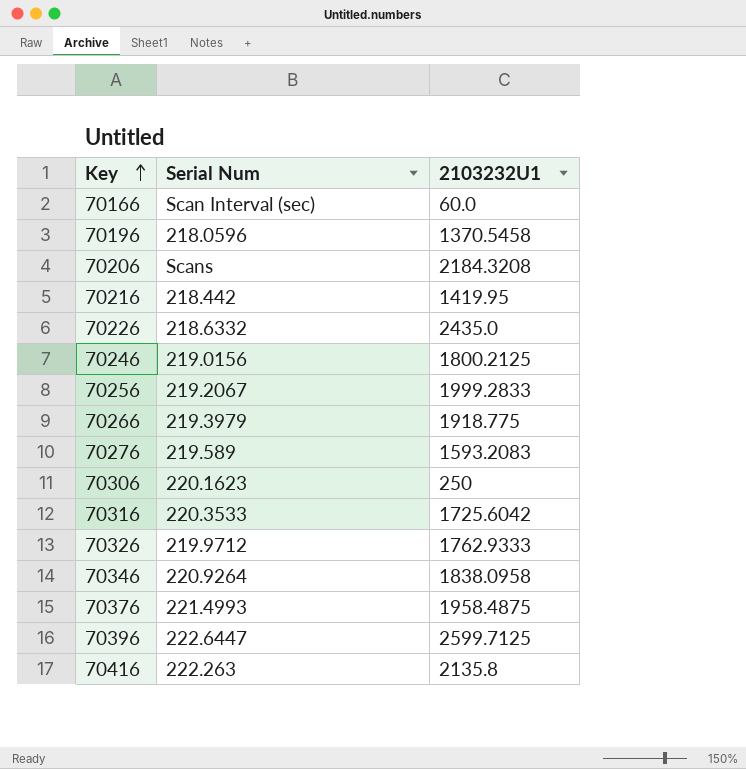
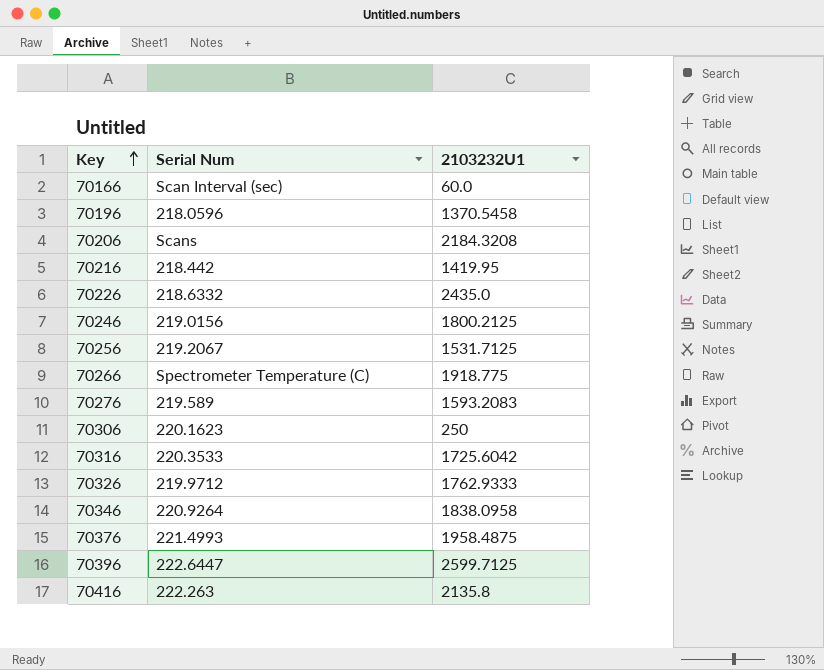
70256 | 2103232U1: 1999.2833 -> 1531.7125
70266 | Serial Num: 219.3979 -> Spectrometer Temperature (C)

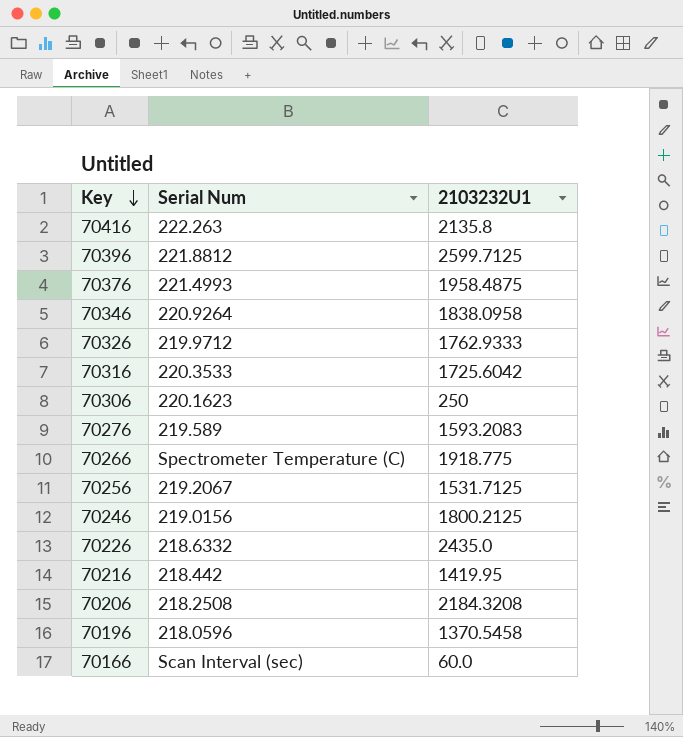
row order: Key ascending -> Key descending
70396 | Serial Num: 222.6447 -> 221.8812
70206 | Serial Num: Scans -> 218.2508

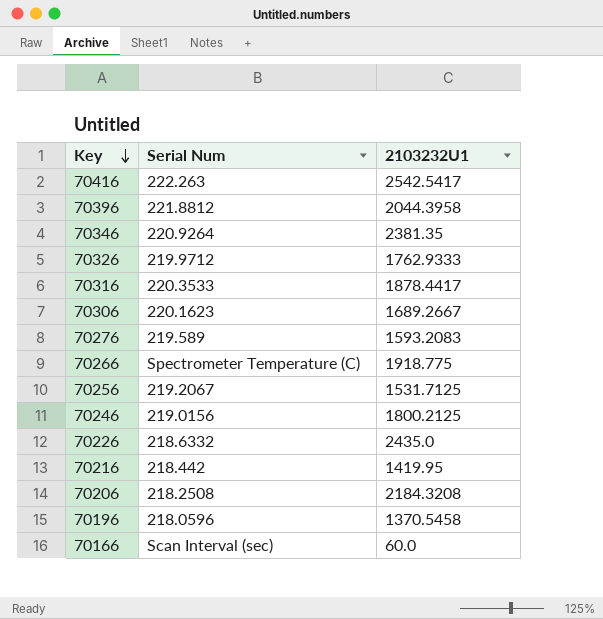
row 70376: 221.4993 | 1958.4875 -> none
70416 | 2103232U1: 2135.8 -> 2542.5417
70396 | 2103232U1: 2599.7125 -> 2044.3958
70346 | 2103232U1: 1838.0958 -> 2381.35
70316 | 2103232U1: 1725.6042 -> 1878.4417
70306 | 2103232U1: 250 -> 1689.2667

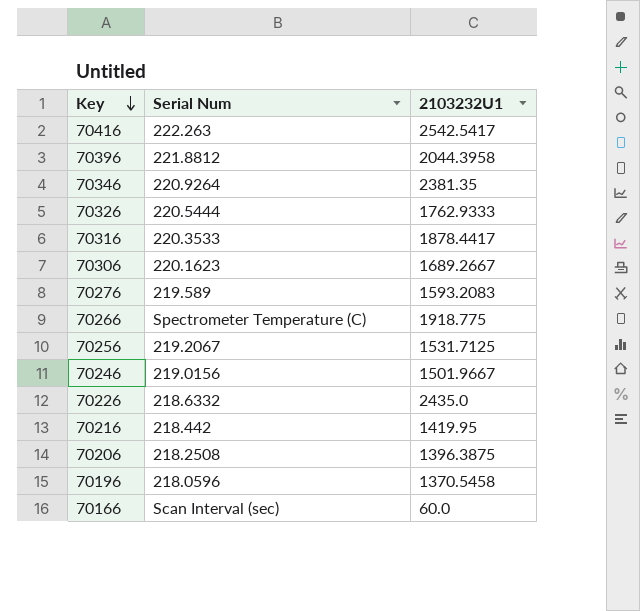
70326 | Serial Num: 219.9712 -> 220.5444
70246 | 2103232U1: 1800.2125 -> 1501.9667
70206 | 2103232U1: 2184.3208 -> 1396.3875

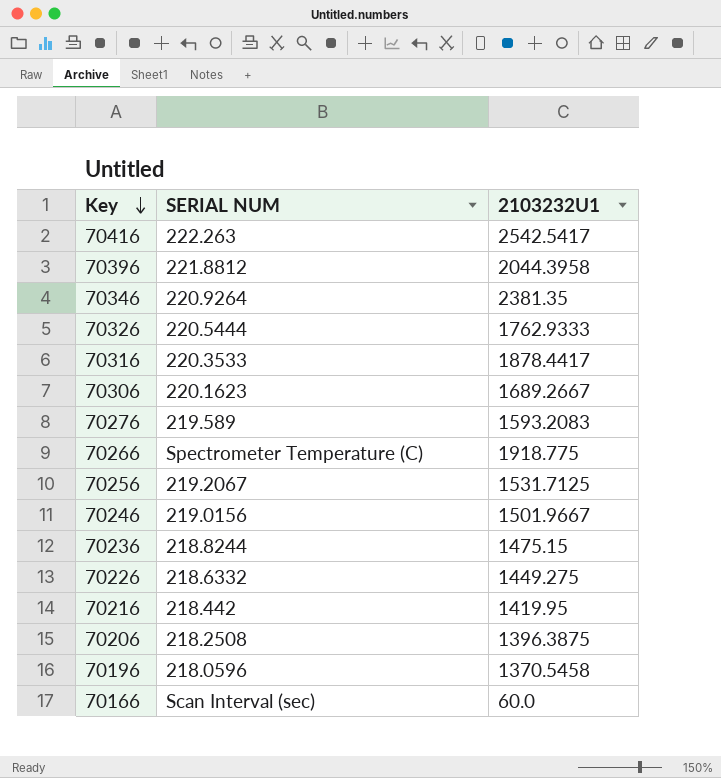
column name: Serial Num -> SERIAL NUM
row 70236: none -> 218.8244 | 1475.15
70226 | 2103232U1: 2435.0 -> 1449.275

